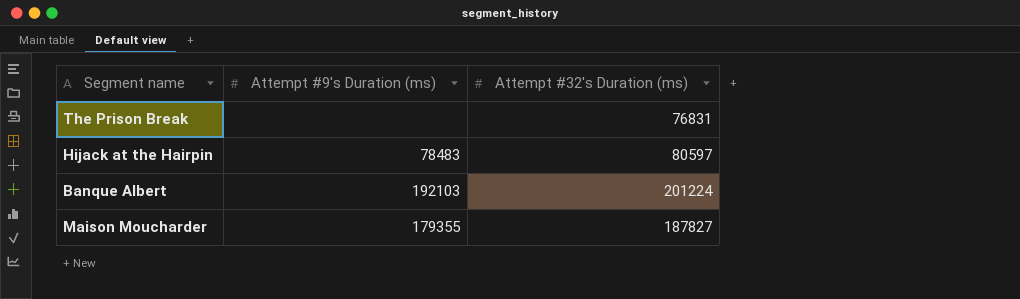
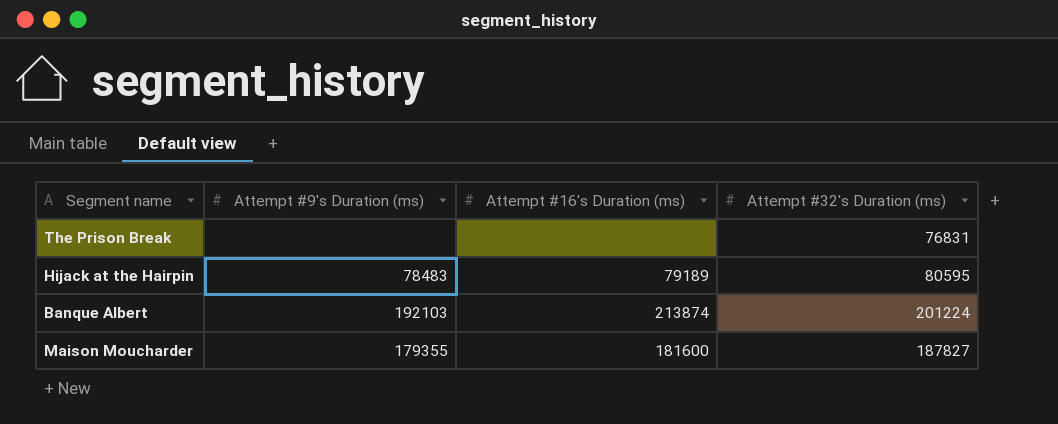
column Attempt #16's Duration (ms) | position: none -> 3
Hijack at the Hairpin | Attempt #32's Duration (ms): 80597 -> 80595

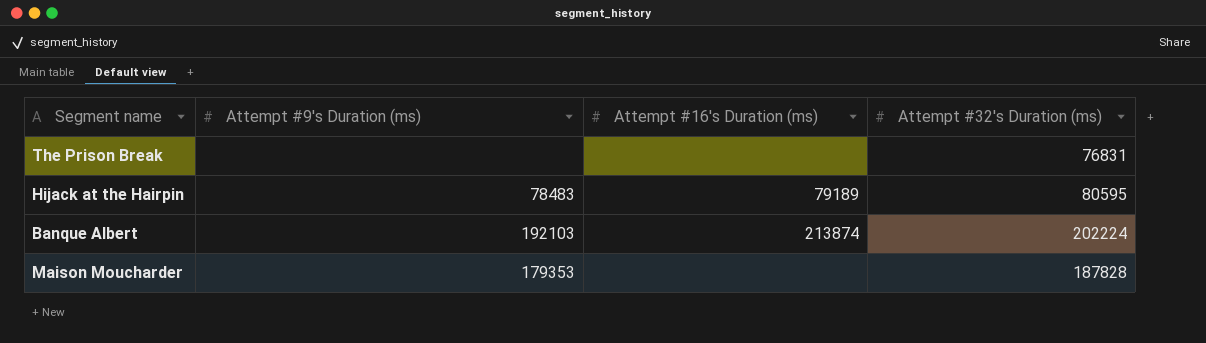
Banque Albert | Attempt #32's Duration (ms): 201224 -> 202224
Maison Moucharder | Attempt #9's Duration (ms): 179355 -> 179353
Maison Moucharder | Attempt #16's Duration (ms): 181600 -> none
Maison Moucharder | Attempt #32's Duration (ms): 187827 -> 187828

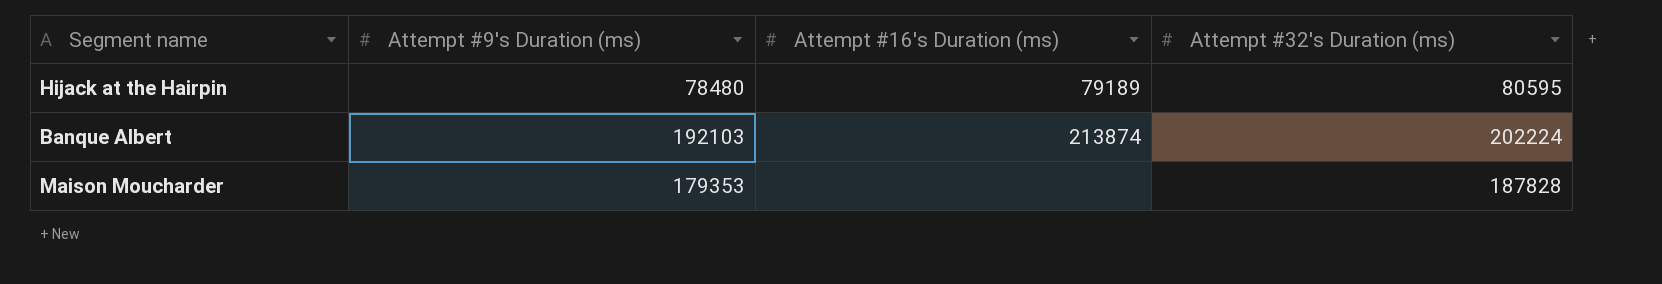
row The Prison Break: none | none | 76831 -> none
Hijack at the Hairpin | Attempt #9's Duration (ms): 78483 -> 78480

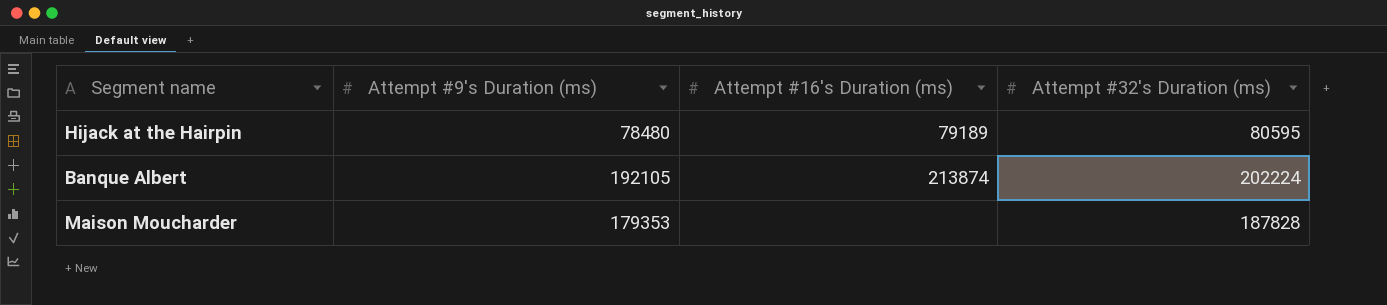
Banque Albert | Attempt #9's Duration (ms): 192103 -> 192105

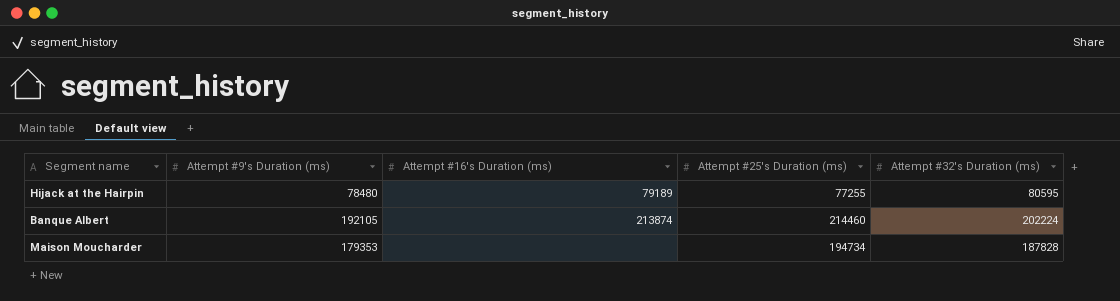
column Attempt #25's Duration (ms) | position: none -> 4

